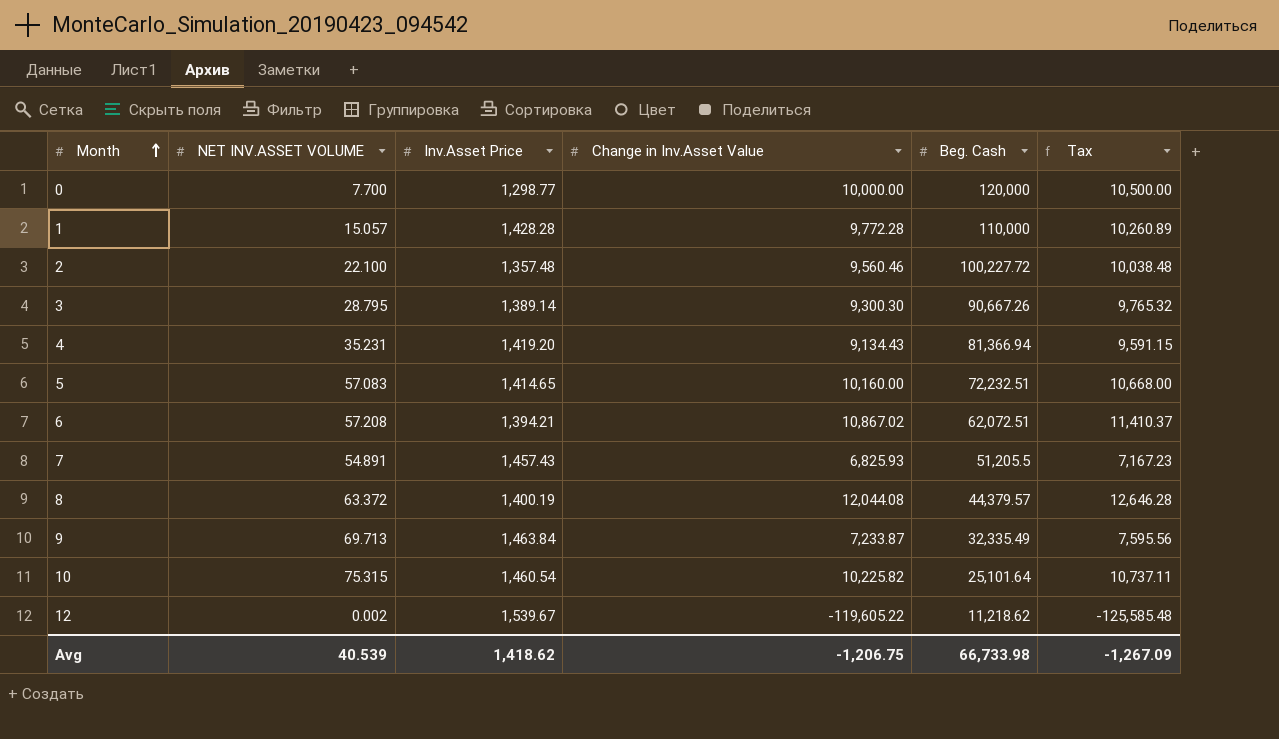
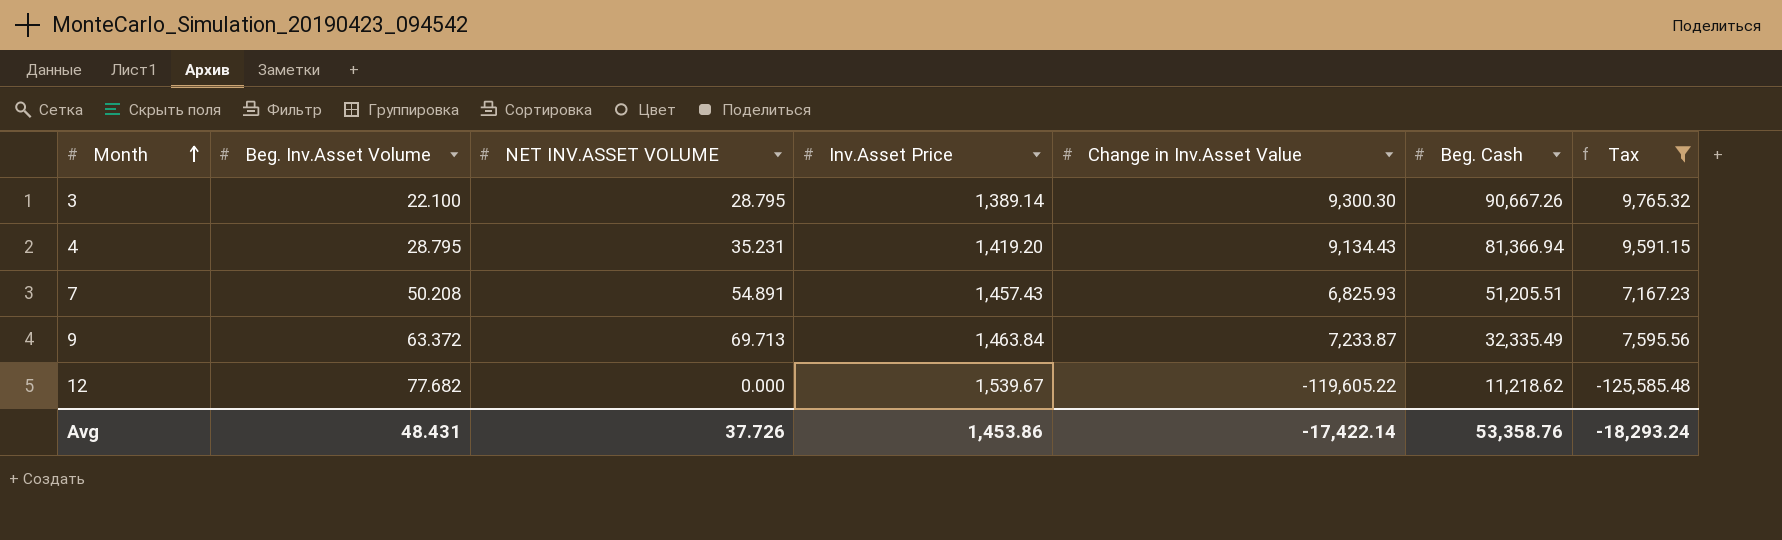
filter: none -> Tax <= 9,765.32
column Beg. Inv.Asset Volume | position: none -> 2
7 | Beg. Cash: 51,205.5 -> 51,205.51
12 | NET INV.ASSET VOLUME: 0.002 -> 0.000
Avg | NET INV.ASSET VOLUME: 40.539 -> 37.726
Avg | Inv.Asset Price: 1,418.62 -> 1,453.86
Avg | Change in Inv.Asset Value: -1,206.75 -> -17,422.14
Avg | Beg. Cash: 66,733.98 -> 53,358.76
Avg | Tax: -1,267.09 -> -18,293.24

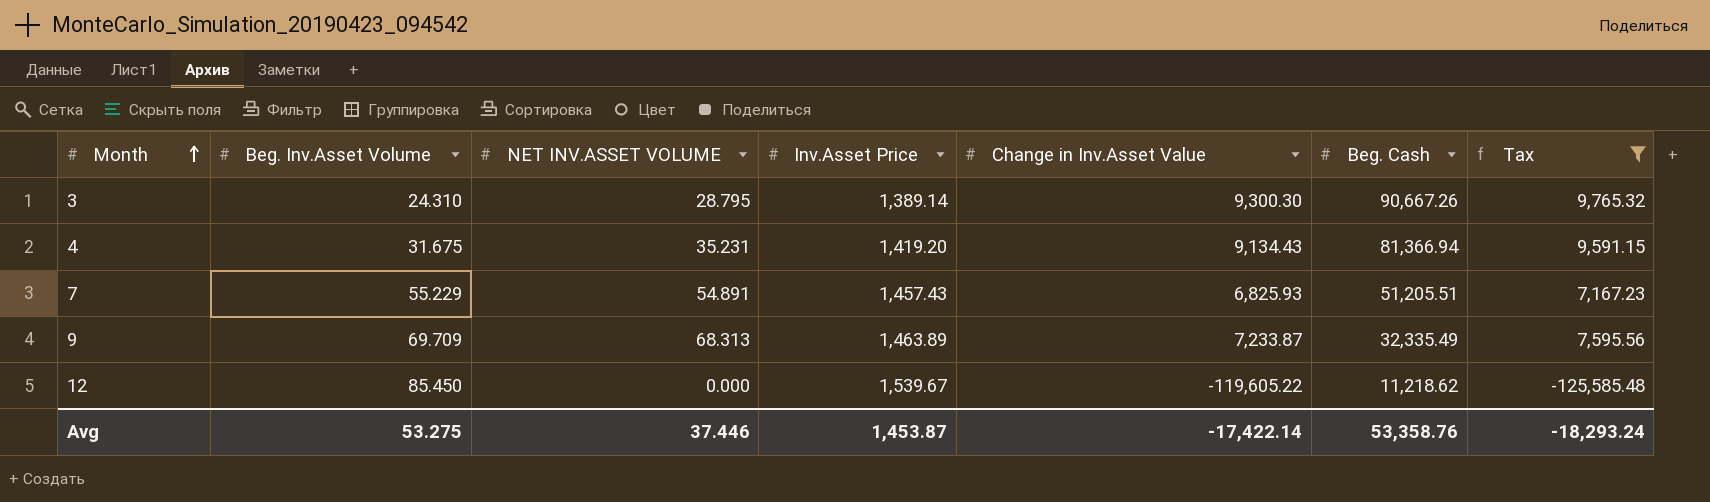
3 | Beg. Inv.Asset Volume: 22.100 -> 24.310
4 | Beg. Inv.Asset Volume: 28.795 -> 31.675
7 | Beg. Inv.Asset Volume: 50.208 -> 55.229
9 | Beg. Inv.Asset Volume: 63.372 -> 69.709
9 | NET INV.ASSET VOLUME: 69.713 -> 68.313
9 | Inv.Asset Price: 1,463.84 -> 1,463.89
12 | Beg. Inv.Asset Volume: 77.682 -> 85.450
Avg | Beg. Inv.Asset Volume: 48.431 -> 53.275
Avg | NET INV.ASSET VOLUME: 37.726 -> 37.446
Avg | Inv.Asset Price: 1,453.86 -> 1,453.87

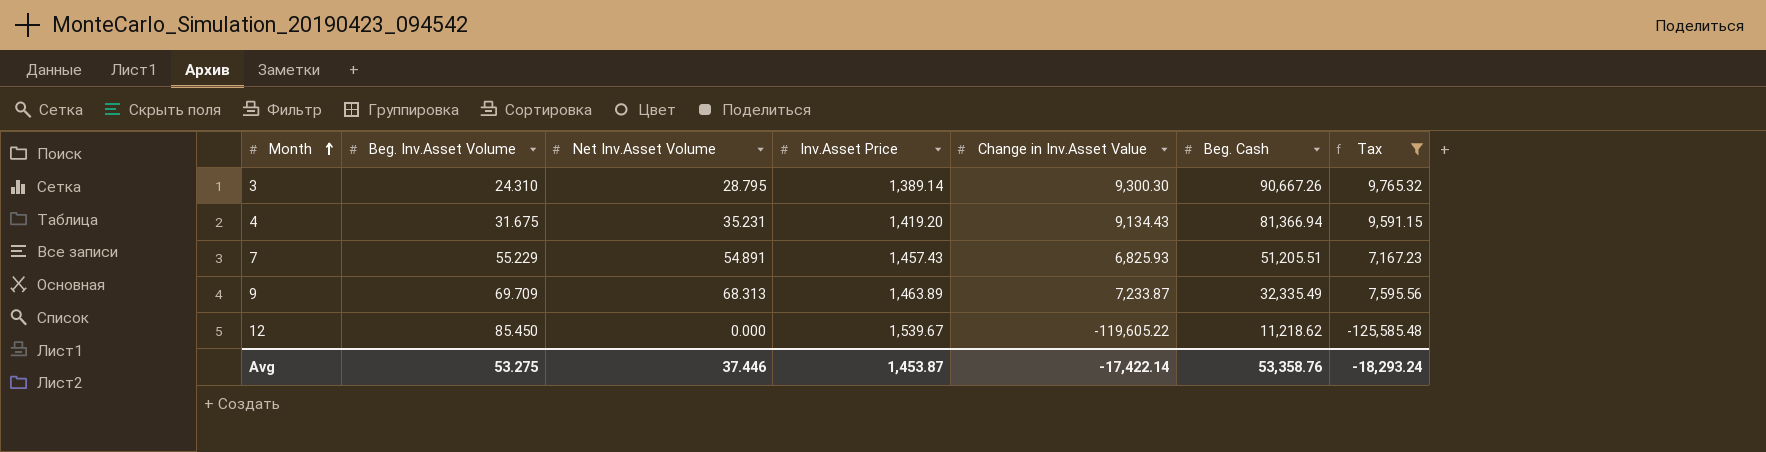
column name: NET INV.ASSET VOLUME -> Net Inv.Asset Volume

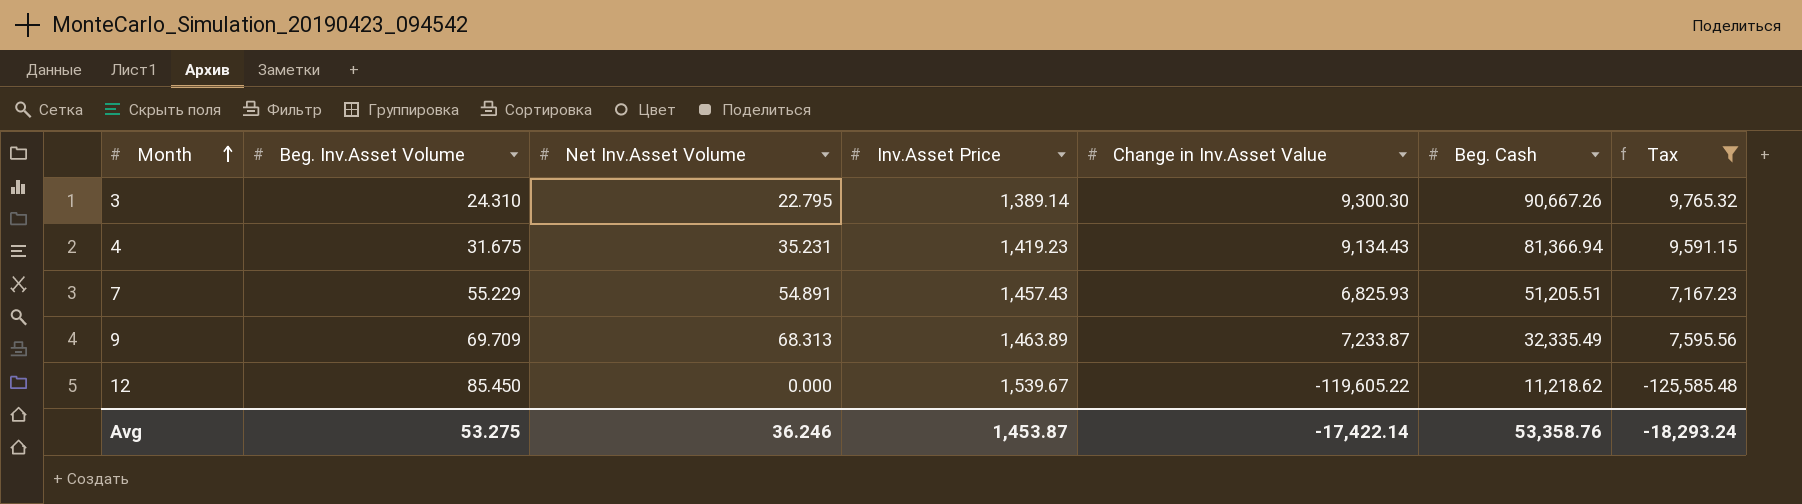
3 | Net Inv.Asset Volume: 28.795 -> 22.795
4 | Inv.Asset Price: 1,419.20 -> 1,419.23
Avg | Net Inv.Asset Volume: 37.446 -> 36.246

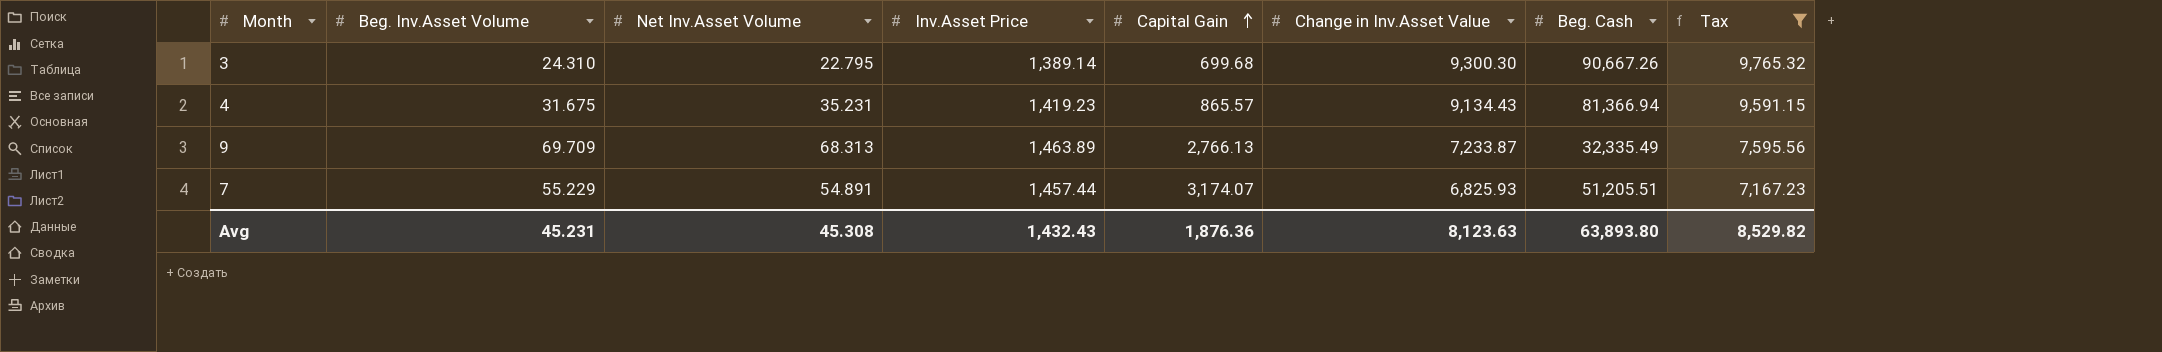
row order: Month ascending -> Capital Gain ascending
column Capital Gain | position: none -> 5
row 12: 85.450 | 0.000 | 1,539.67 | -119,605.22 | 11,218.62 | -125,585.48 -> none
7 | Inv.Asset Price: 1,457.43 -> 1,457.44
Avg | Beg. Inv.Asset Volume: 53.275 -> 45.231
Avg | Net Inv.Asset Volume: 36.246 -> 45.308
Avg | Inv.Asset Price: 1,453.87 -> 1,432.43
Avg | Change in Inv.Asset Value: -17,422.14 -> 8,123.63
Avg | Beg. Cash: 53,358.76 -> 63,893.80
Avg | Tax: -18,293.24 -> 8,529.82

